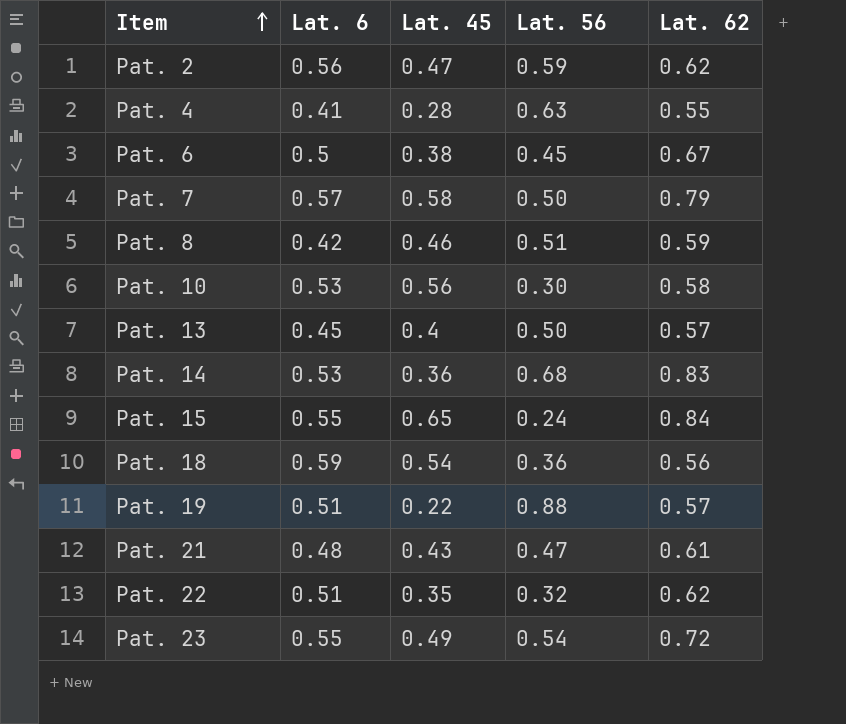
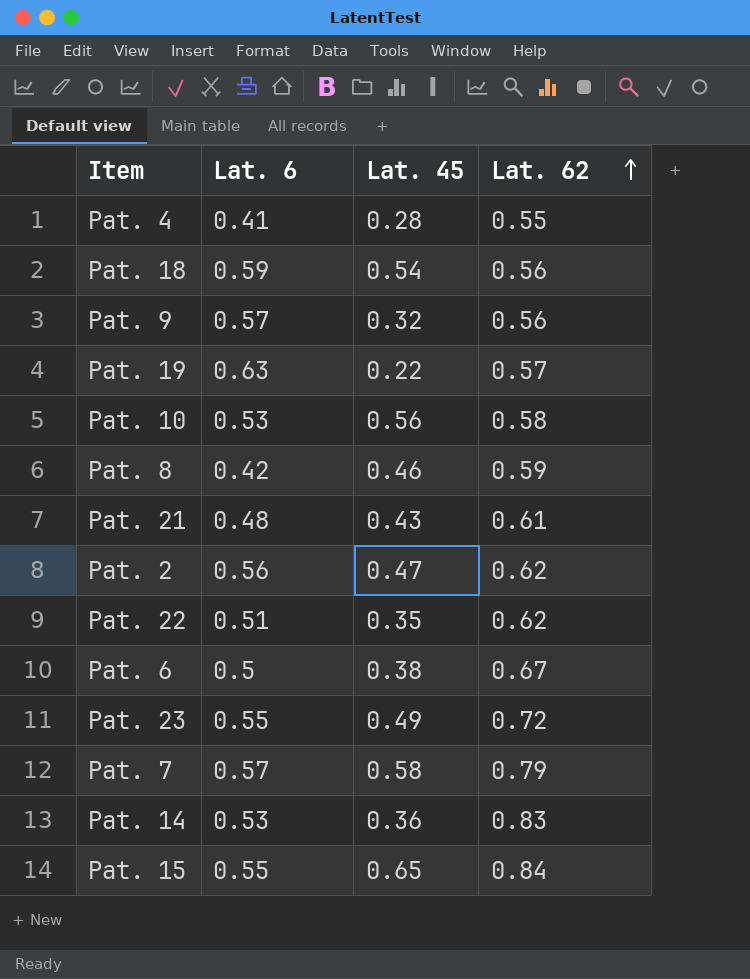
row order: Item ascending -> Lat. 62 ascending
column Lat. 56 | position: 4 -> none
row Pat. 13: 0.45 | 0.4 | 0.50 | 0.57 -> none
row Pat. 9: none -> 0.57 | 0.32 | 0.56
Pat. 19 | Lat. 6: 0.51 -> 0.63

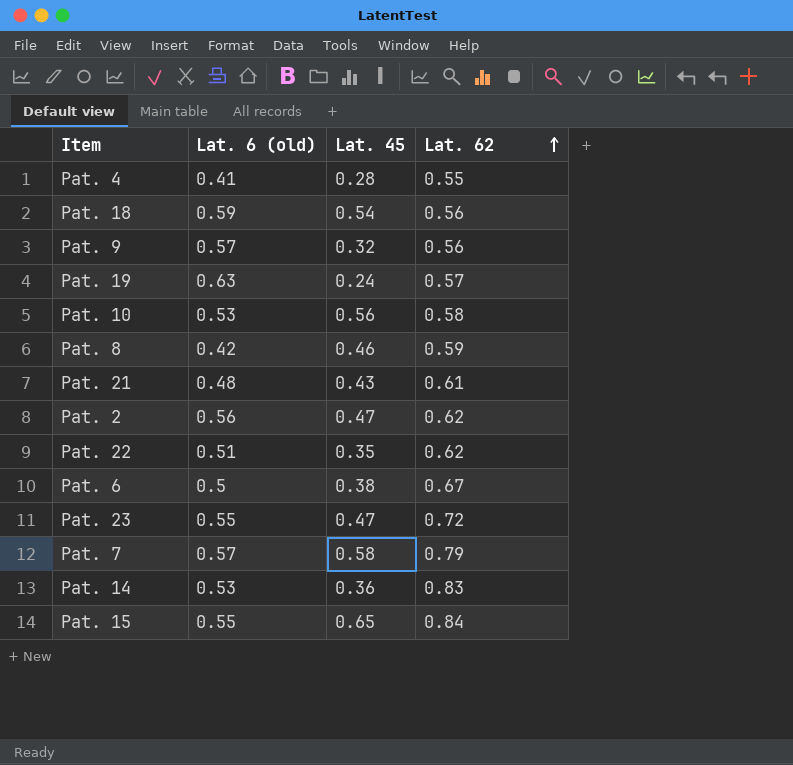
column name: Lat. 6 -> Lat. 6 (old)
Pat. 19 | Lat. 45: 0.22 -> 0.24
Pat. 23 | Lat. 45: 0.49 -> 0.47

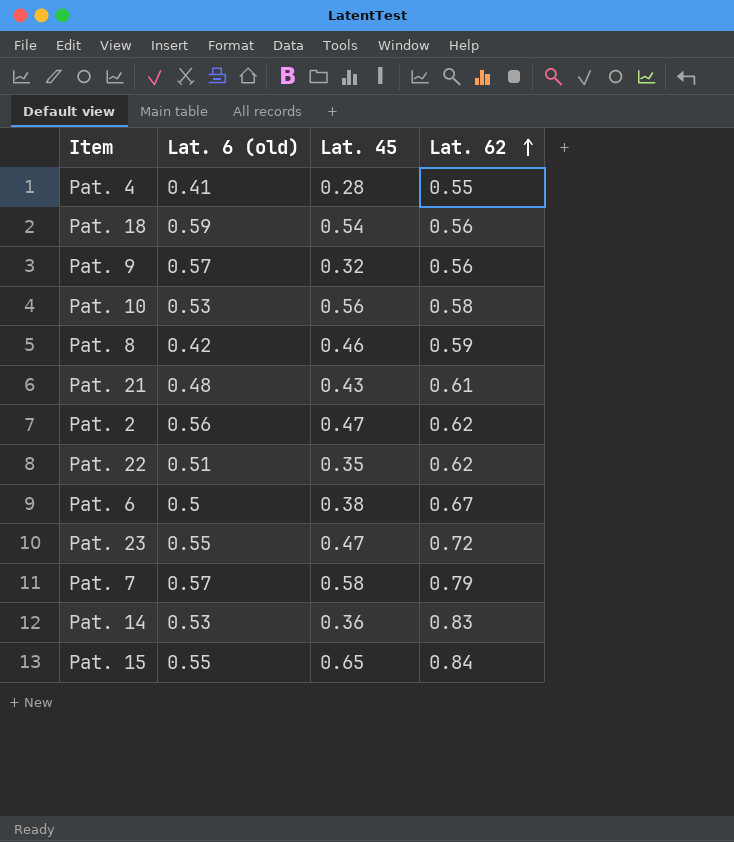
row Pat. 19: 0.63 | 0.24 | 0.57 -> none

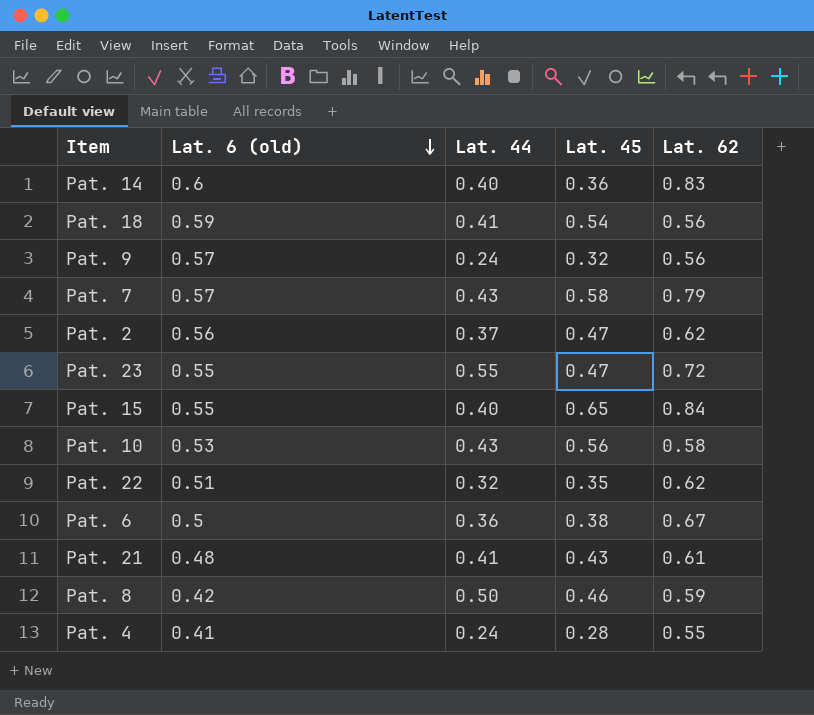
row order: Lat. 62 ascending -> Lat. 6 (old) descending
column Lat. 44 | position: none -> 3
Pat. 14 | Lat. 6 (old): 0.53 -> 0.6

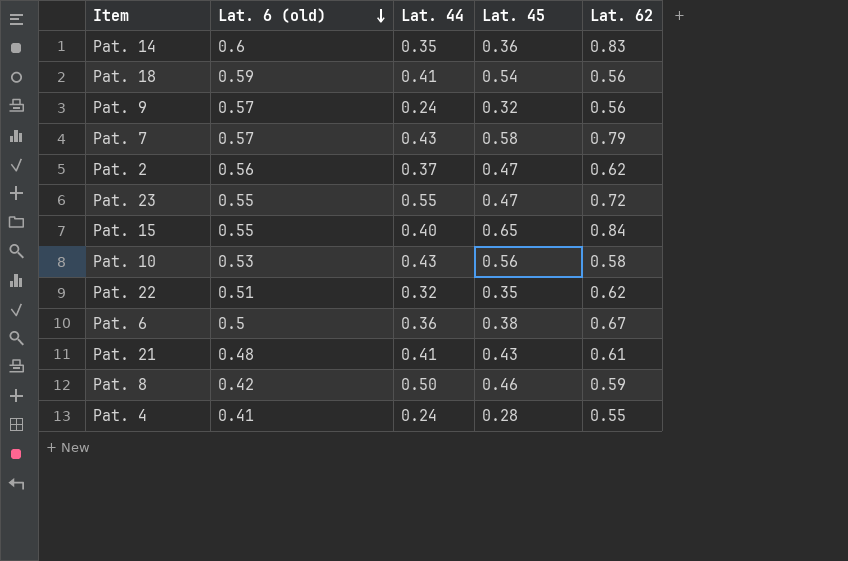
Pat. 14 | Lat. 44: 0.40 -> 0.35

